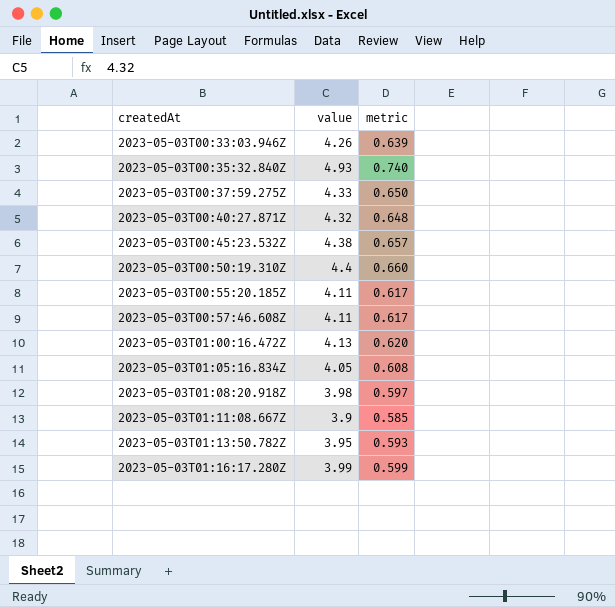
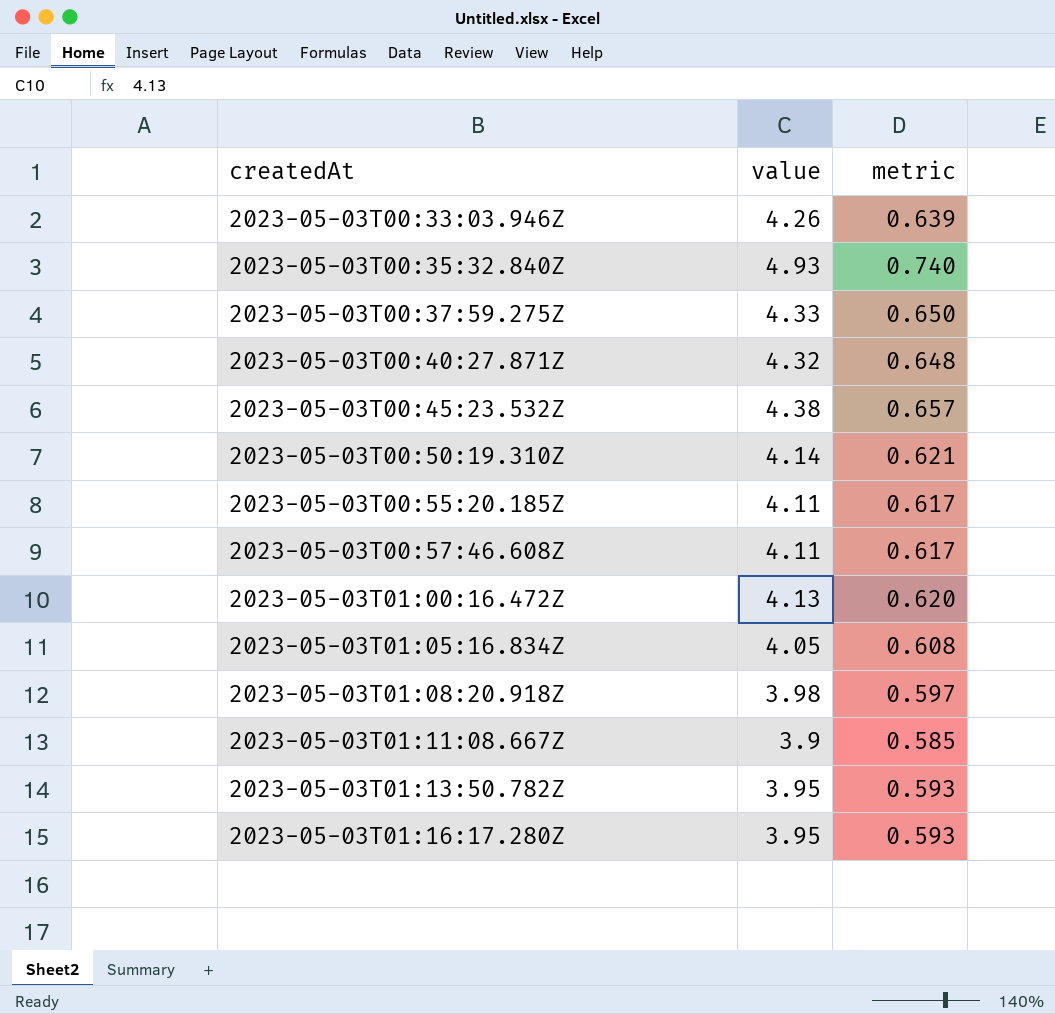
2023-05-03T00:50:19.310Z | value: 4.4 -> 4.14
2023-05-03T00:50:19.310Z | metric: 0.660 -> 0.621
2023-05-03T01:16:17.280Z | value: 3.99 -> 3.95
2023-05-03T01:16:17.280Z | metric: 0.599 -> 0.593

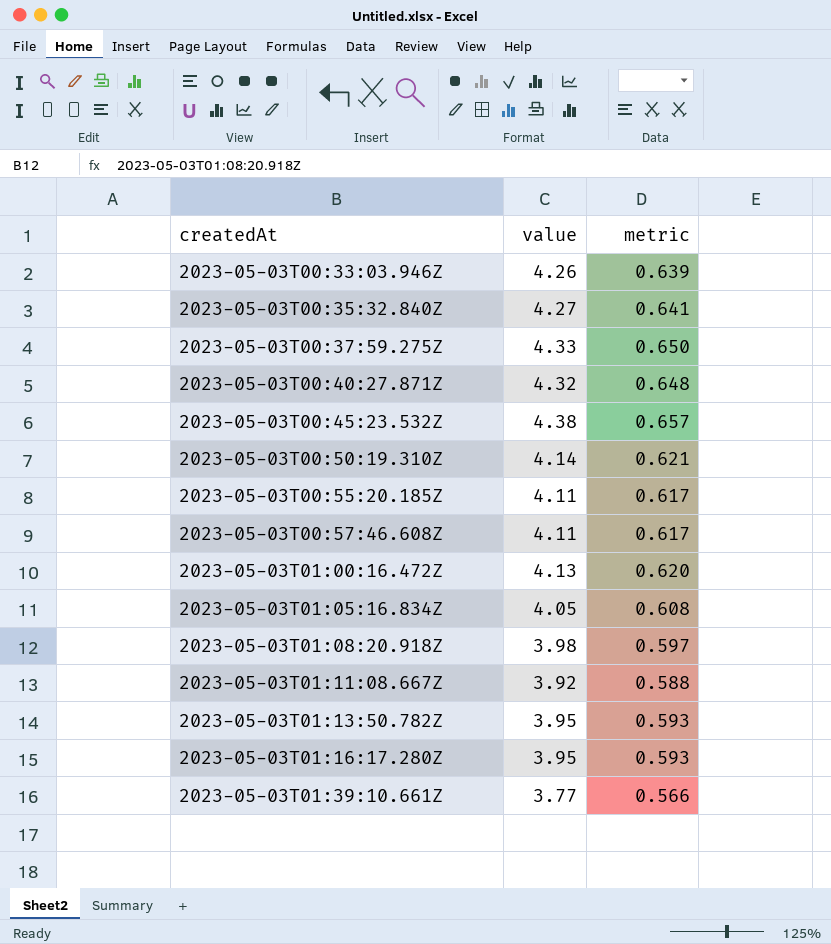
2023-05-03T00:35:32.840Z | value: 4.93 -> 4.27
2023-05-03T00:35:32.840Z | metric: 0.740 -> 0.641
2023-05-03T01:11:08.667Z | value: 3.9 -> 3.92
2023-05-03T01:11:08.667Z | metric: 0.585 -> 0.588
row 2023-05-03T01:39:10.661Z: none -> 3.77 | 0.566

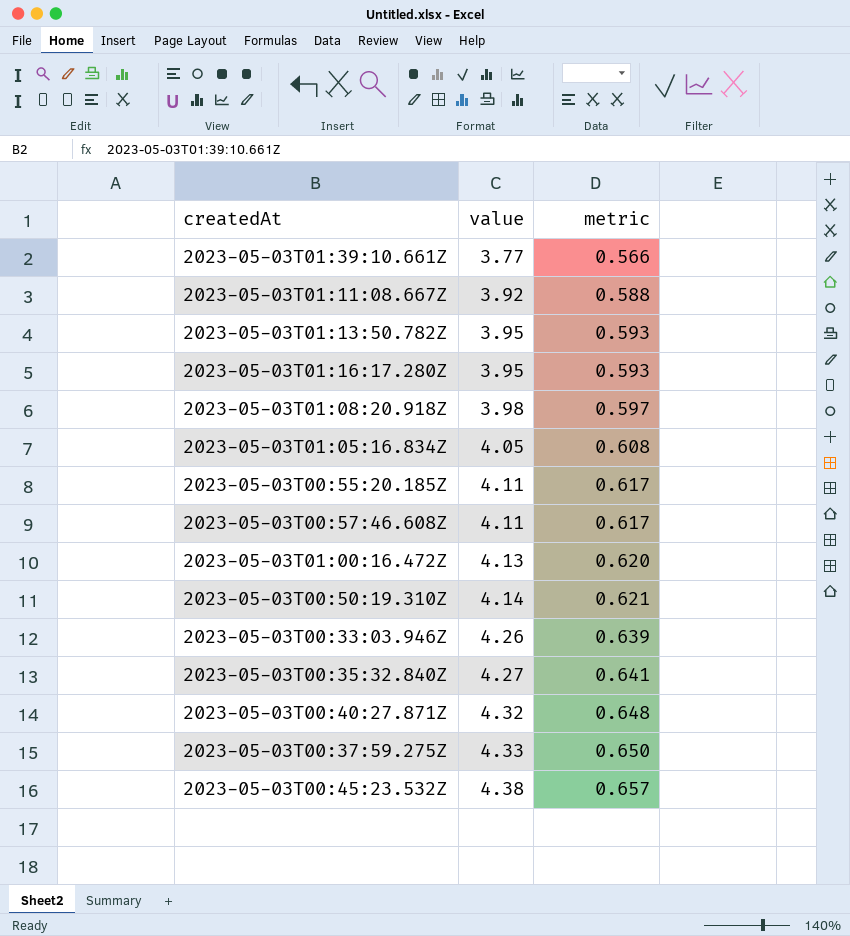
row order: createdAt ascending -> value ascending

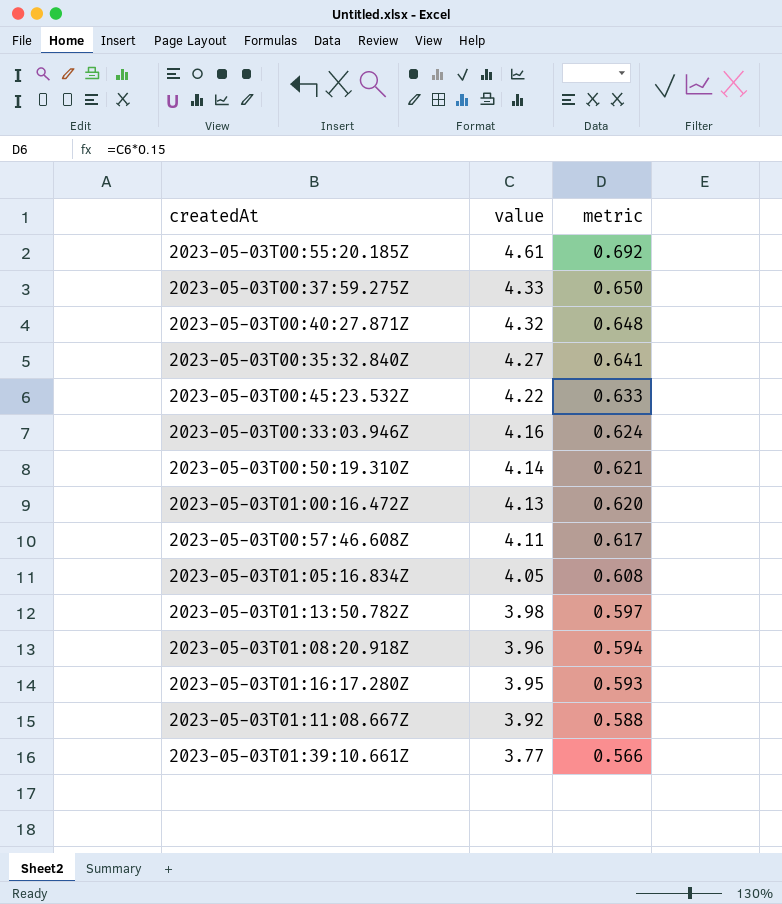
row order: value ascending -> value descending
2023-05-03T00:55:20.185Z | value: 4.11 -> 4.61
2023-05-03T00:55:20.185Z | metric: 0.617 -> 0.692
2023-05-03T00:45:23.532Z | value: 4.38 -> 4.22
2023-05-03T00:45:23.532Z | metric: 0.657 -> 0.633
2023-05-03T00:33:03.946Z | value: 4.26 -> 4.16
2023-05-03T00:33:03.946Z | metric: 0.639 -> 0.624
2023-05-03T01:13:50.782Z | value: 3.95 -> 3.98
2023-05-03T01:13:50.782Z | metric: 0.593 -> 0.597
2023-05-03T01:08:20.918Z | value: 3.98 -> 3.96
2023-05-03T01:08:20.918Z | metric: 0.597 -> 0.594

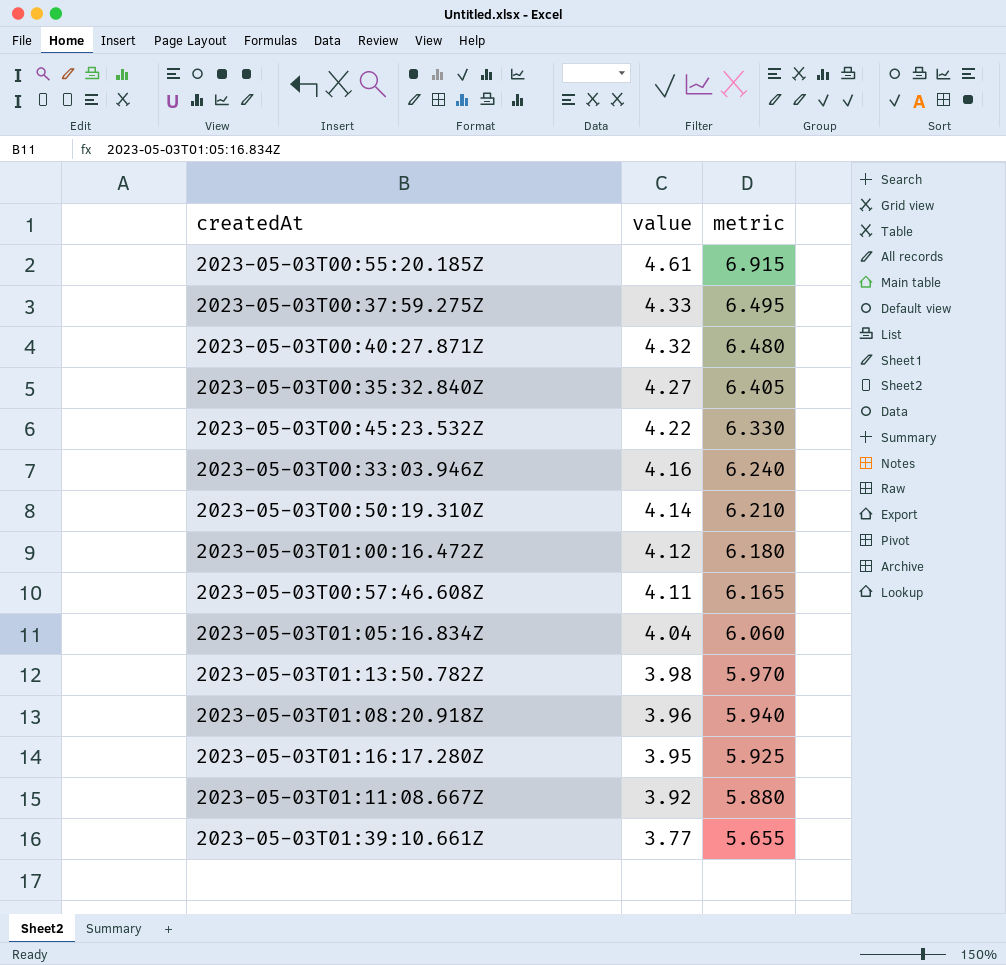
column metric | formula: [value] * 0.15 -> [value] * 1.5
2023-05-03T01:00:16.472Z | value: 4.13 -> 4.12
2023-05-03T01:05:16.834Z | value: 4.05 -> 4.04

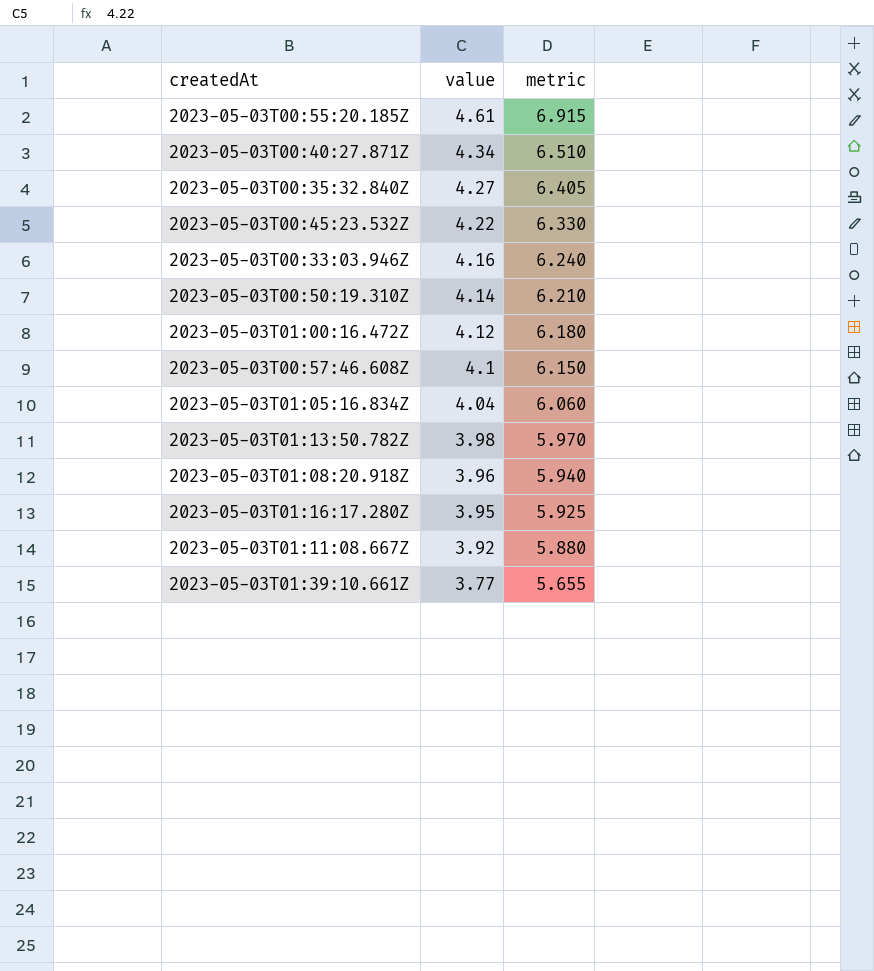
row 2023-05-03T00:37:59.275Z: 4.33 | 6.495 -> none
2023-05-03T00:40:27.871Z | value: 4.32 -> 4.34
2023-05-03T00:40:27.871Z | metric: 6.480 -> 6.510
2023-05-03T00:57:46.608Z | value: 4.11 -> 4.1
2023-05-03T00:57:46.608Z | metric: 6.165 -> 6.150

